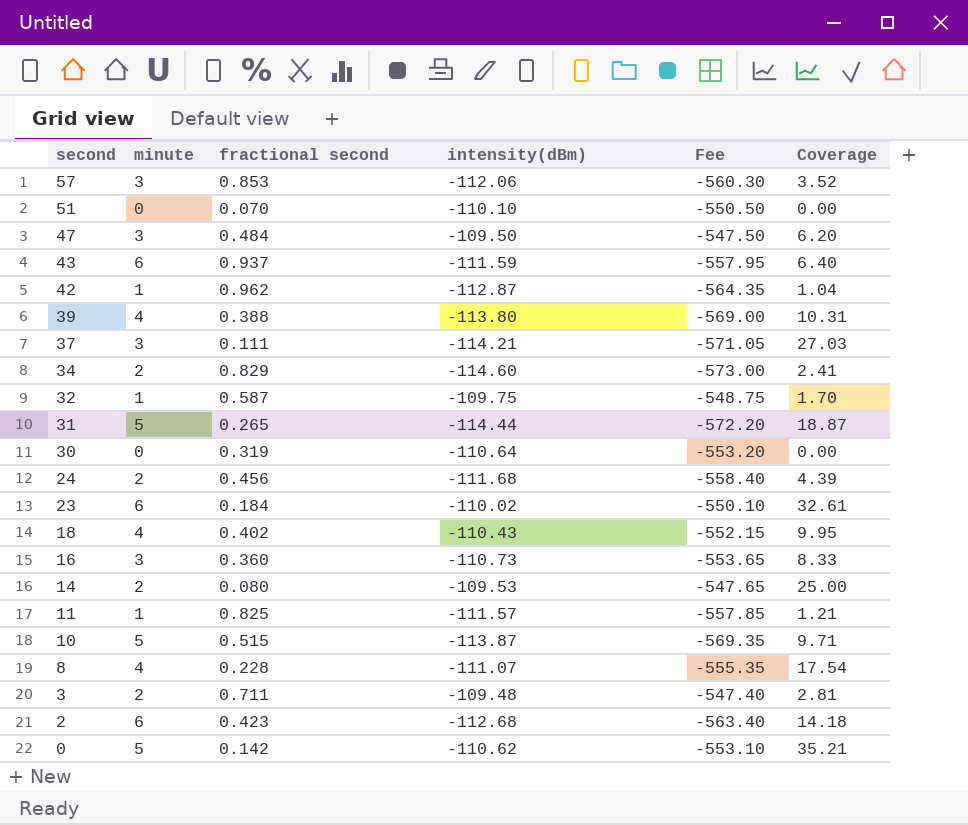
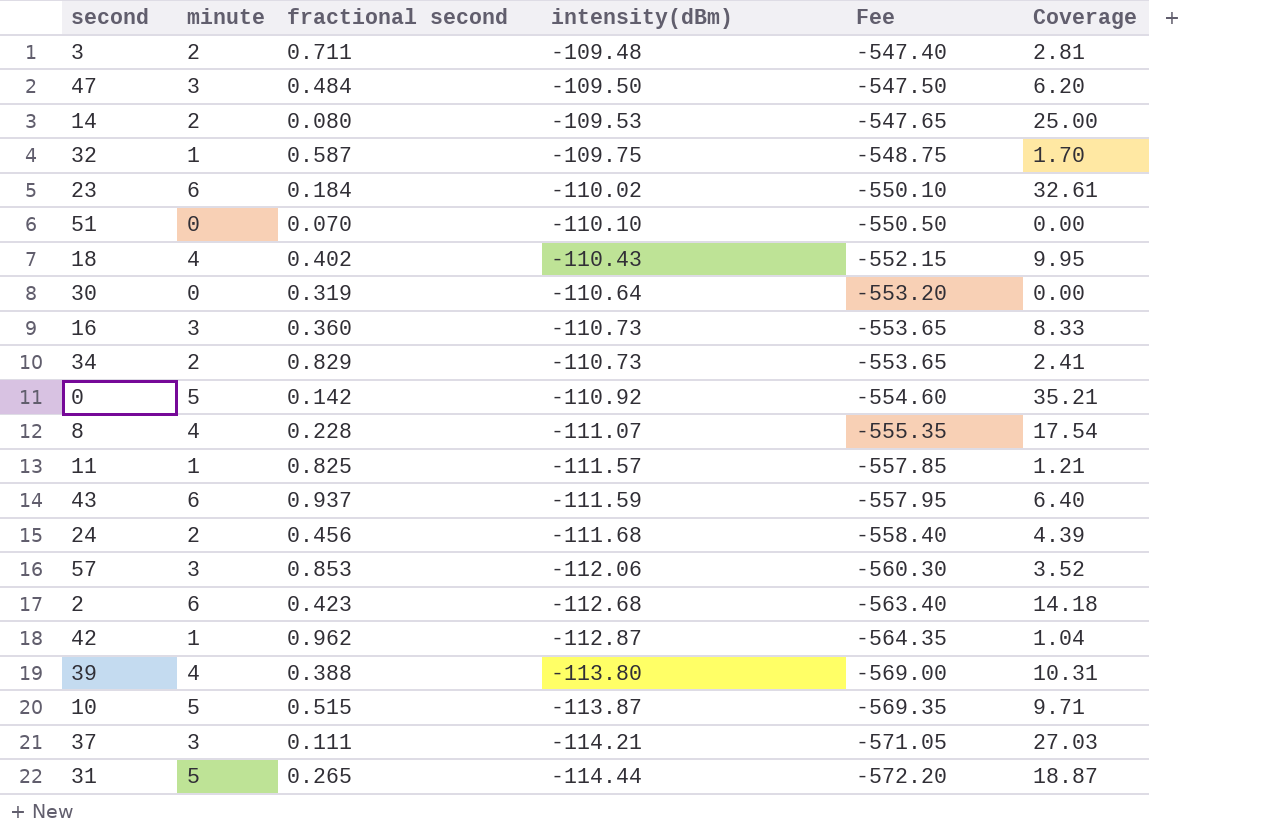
row order: second descending -> intensity(dBm) descending
34 | intensity(dBm): -114.60 -> -110.73
34 | Fee: -573.00 -> -553.65
0 | intensity(dBm): -110.62 -> -110.92
0 | Fee: -553.10 -> -554.60

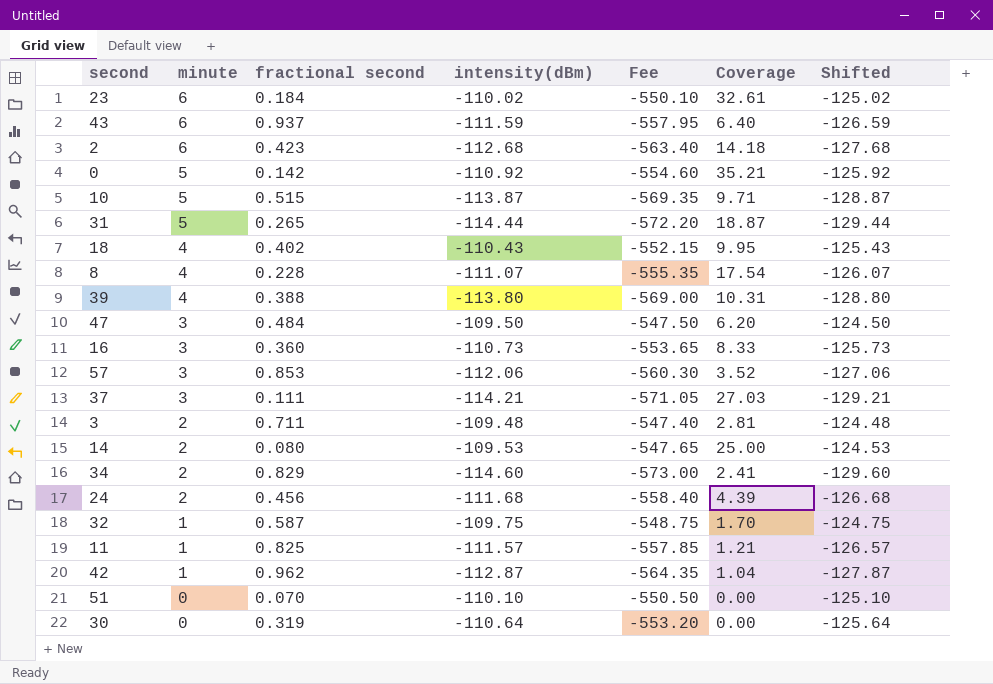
row order: intensity(dBm) descending -> minute descending
column Shifted | formula: none -> [intensity(dBm)] - 15
34 | intensity(dBm): -110.73 -> -114.60
34 | Fee: -553.65 -> -573.00

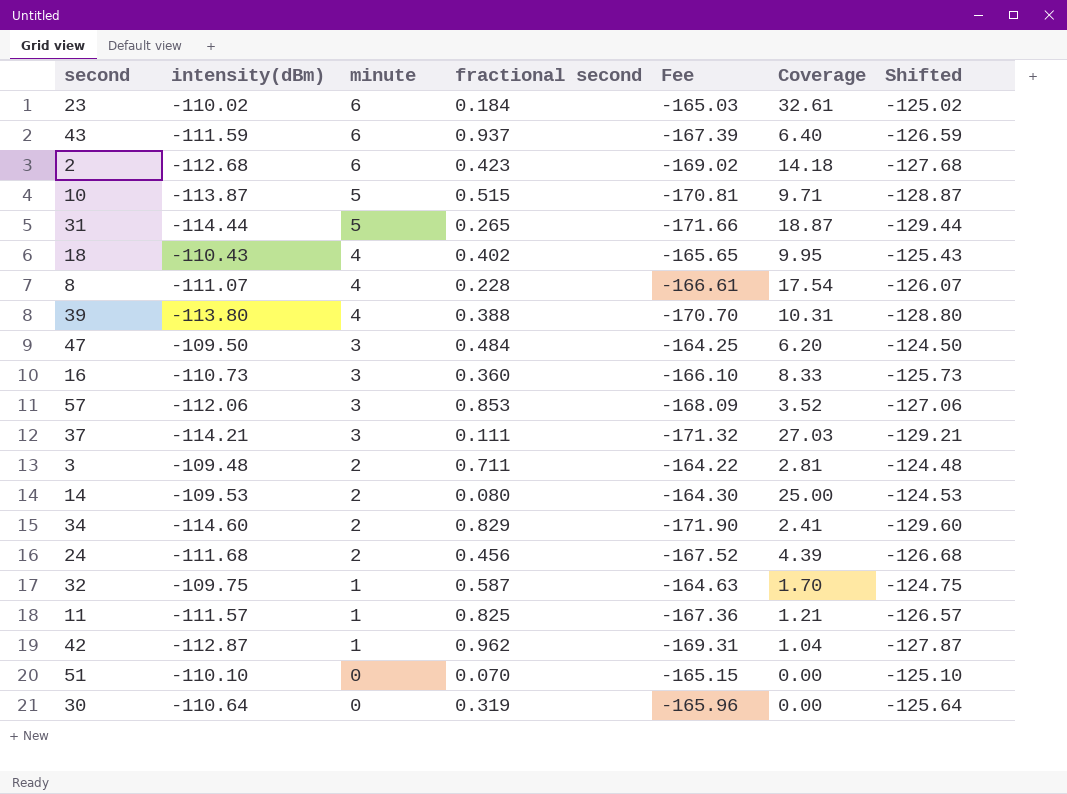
column intensity(dBm) | position: 4 -> 2
column Fee | formula: [intensity(dBm)] * 5 -> [intensity(dBm)] * 1.5
row 0: 5 | 0.142 | -110.92 | -554.60 | 35.21 | -125.92 -> none

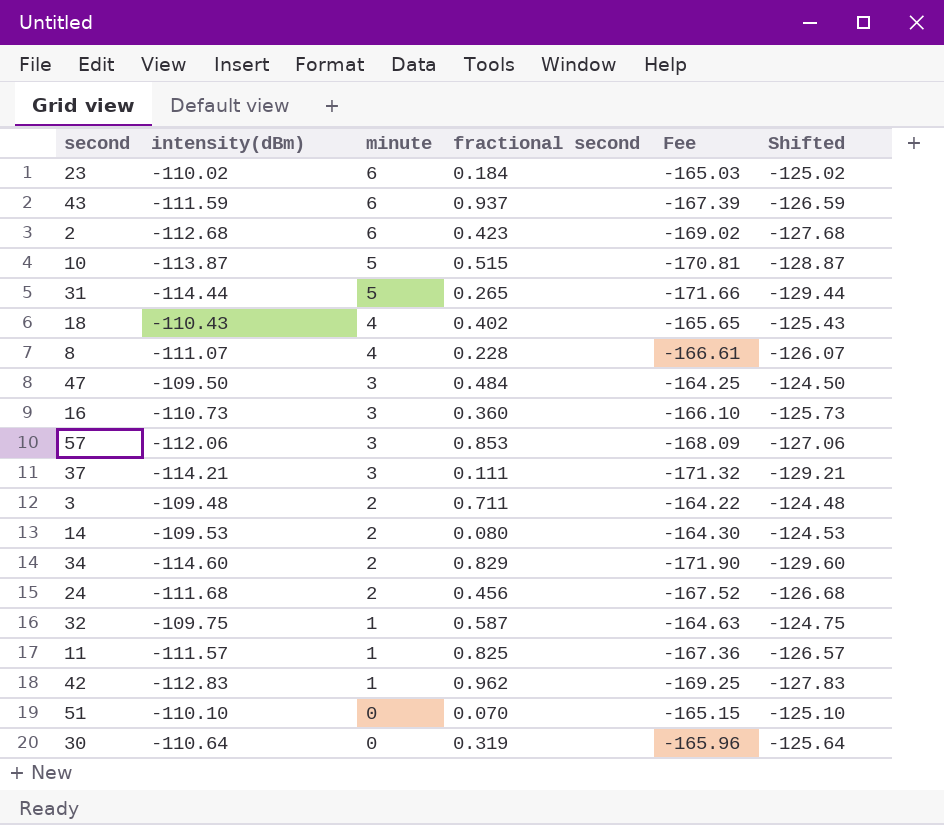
column Coverage | formula: [minute] / [fractional second] -> none
row 39: -113.80 | 4 | 0.388 | -170.70 | 10.31 | -128.80 -> none
42 | intensity(dBm): -112.87 -> -112.83
42 | Fee: -169.31 -> -169.25
42 | Shifted: -127.87 -> -127.83

